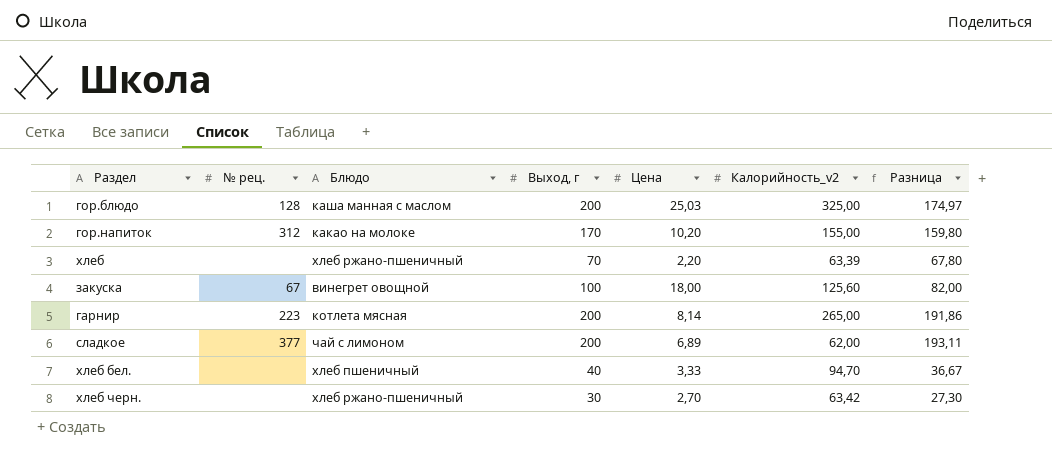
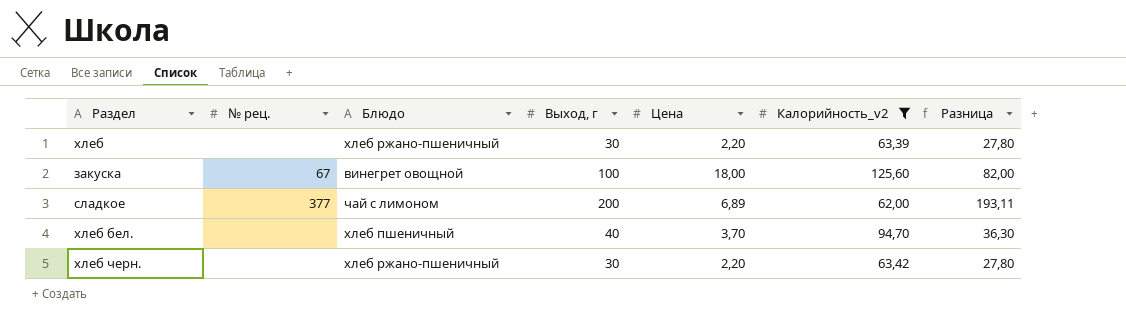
filter: none -> Калорийность_v2 <= 125,60
хлеб | Выход, г: 70 -> 30
хлеб | Разница: 67,80 -> 27,80
хлеб бел. | Цена: 3,33 -> 3,70
хлеб бел. | Разница: 36,67 -> 36,30
хлеб черн. | Цена: 2,70 -> 2,20
хлеб черн. | Разница: 27,30 -> 27,80

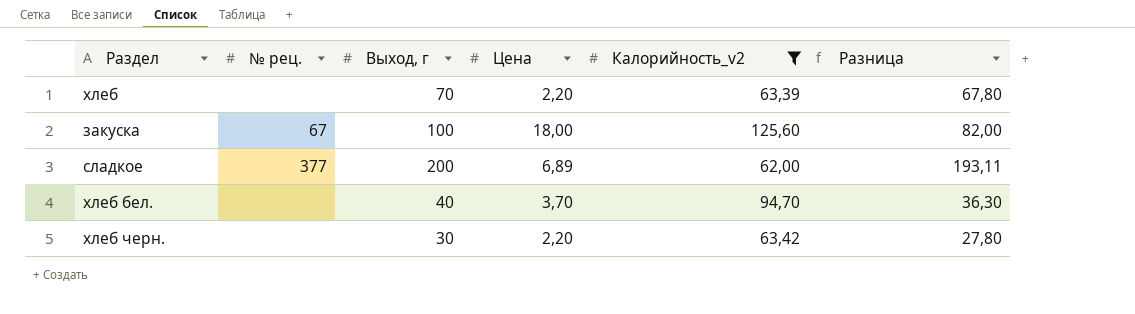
column Блюдо | position: 3 -> none
хлеб | Выход, г: 30 -> 70
хлеб | Разница: 27,80 -> 67,80

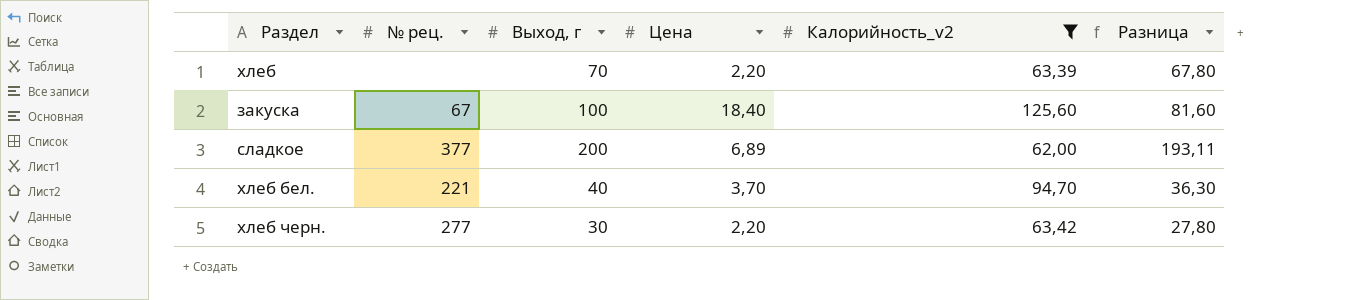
закуска | Цена: 18,00 -> 18,40
закуска | Разница: 82,00 -> 81,60
хлеб бел. | № рец.: none -> 221
хлеб черн. | № рец.: none -> 277

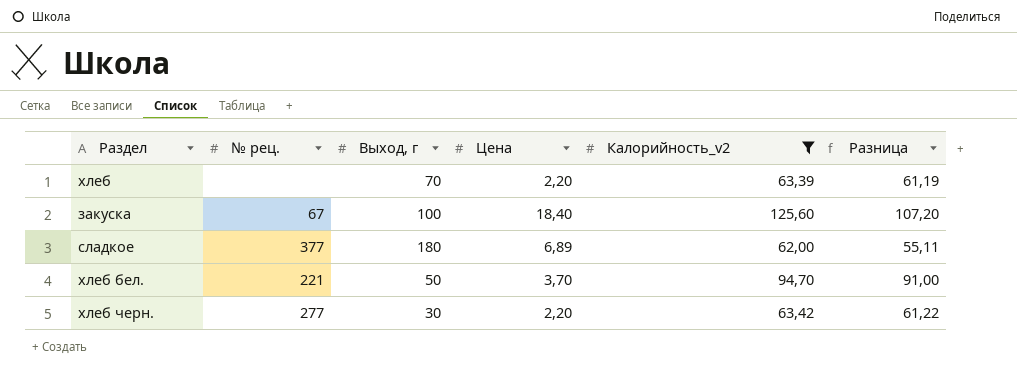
column Разница | formula: [Выход, г] - [Цена] -> [Калорийность_v2] - [Цена]
сладкое | Выход, г: 200 -> 180
хлеб бел. | Выход, г: 40 -> 50

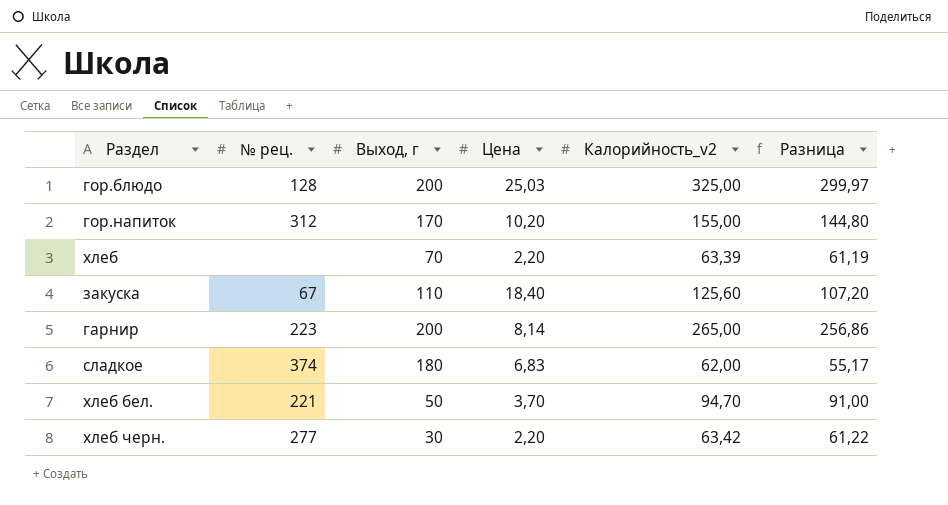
filter: Калорийность_v2 <= 125,60 -> none
закуска | Выход, г: 100 -> 110
сладкое | № рец.: 377 -> 374
сладкое | Цена: 6,89 -> 6,83
сладкое | Разница: 55,11 -> 55,17

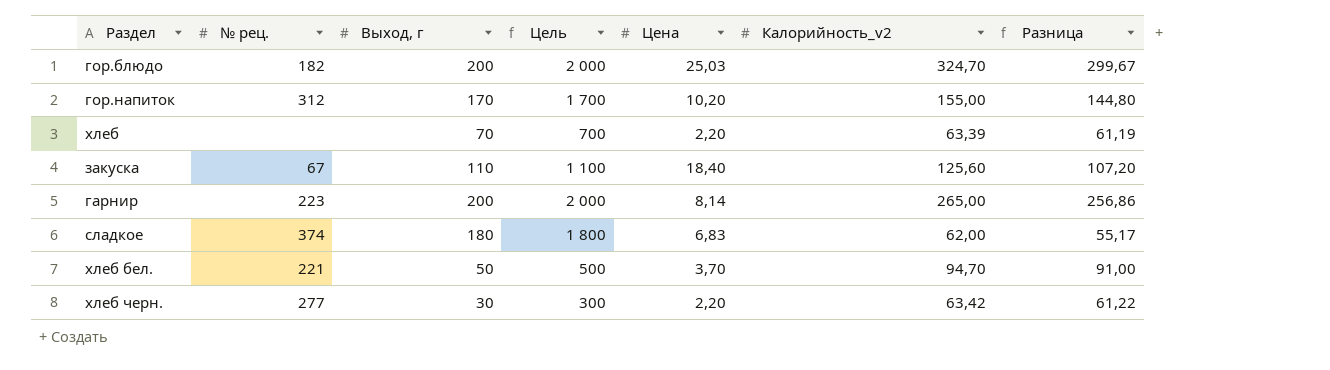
column Цель | formula: none -> [Выход, г] * 10
гор.блюдо | № рец.: 128 -> 182
гор.блюдо | Калорийность_v2: 325,00 -> 324,70
гор.блюдо | Разница: 299,97 -> 299,67

